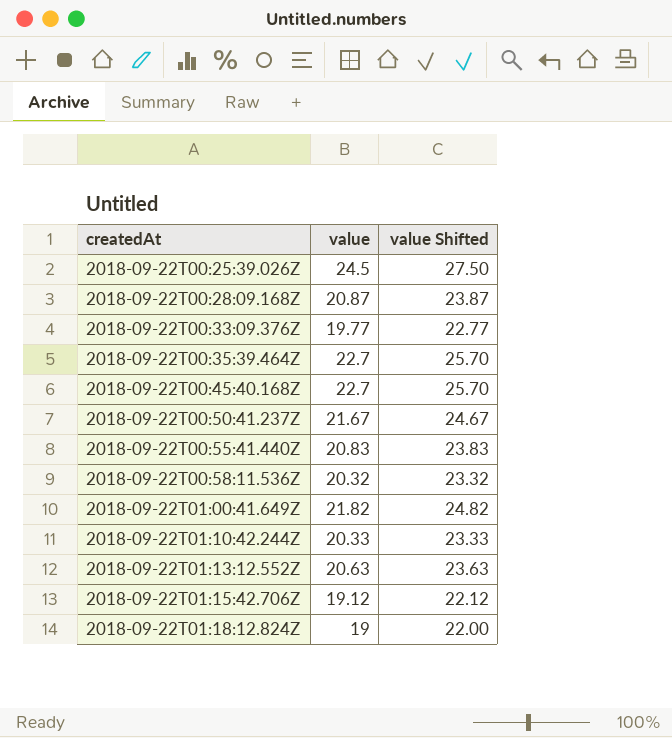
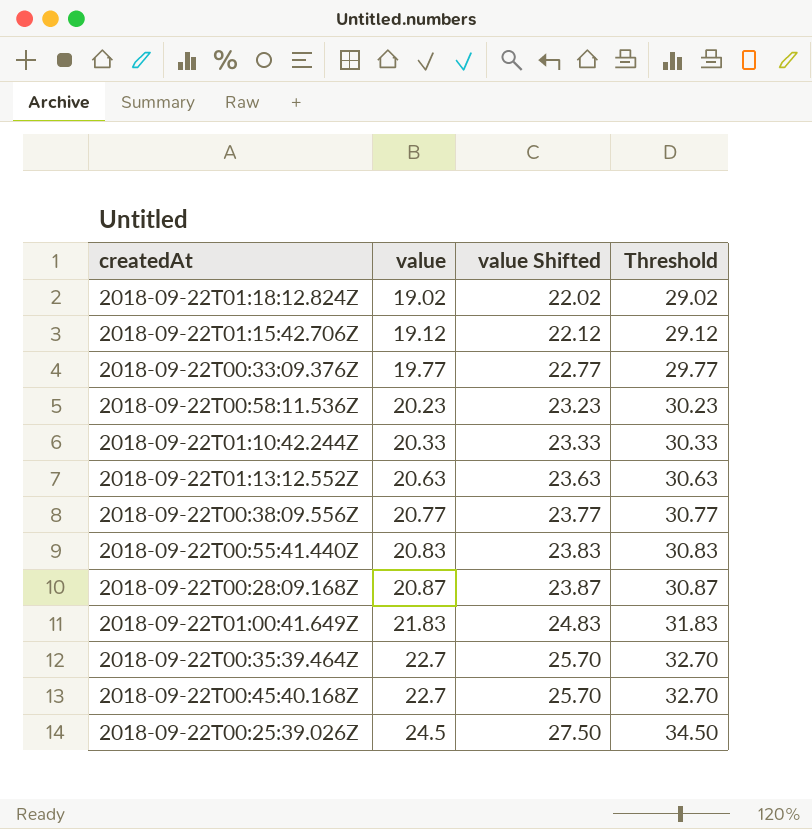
row order: createdAt ascending -> value ascending
column Threshold | formula: none -> [value] + 10
row 2018-09-22T00:50:41.237Z: 21.67 | 24.67 -> none
2018-09-22T01:18:12.824Z | value: 19 -> 19.02
2018-09-22T01:18:12.824Z | value Shifted: 22.00 -> 22.02
2018-09-22T00:58:11.536Z | value: 20.32 -> 20.23
2018-09-22T00:58:11.536Z | value Shifted: 23.32 -> 23.23
row 2018-09-22T00:38:09.556Z: none -> 20.77 | 23.77 | 30.77
2018-09-22T01:00:41.649Z | value: 21.82 -> 21.83
2018-09-22T01:00:41.649Z | value Shifted: 24.82 -> 24.83

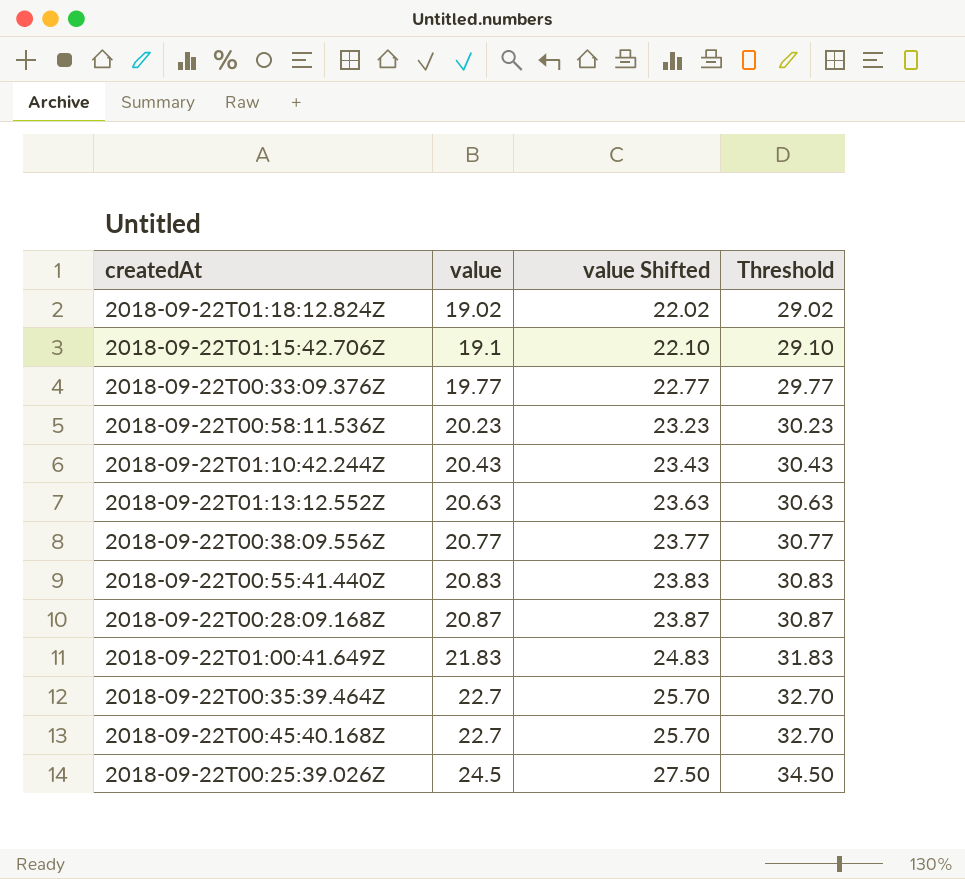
2018-09-22T01:15:42.706Z | value: 19.12 -> 19.1
2018-09-22T01:15:42.706Z | value Shifted: 22.12 -> 22.10
2018-09-22T01:15:42.706Z | Threshold: 29.12 -> 29.10
2018-09-22T01:10:42.244Z | value: 20.33 -> 20.43
2018-09-22T01:10:42.244Z | value Shifted: 23.33 -> 23.43
2018-09-22T01:10:42.244Z | Threshold: 30.33 -> 30.43

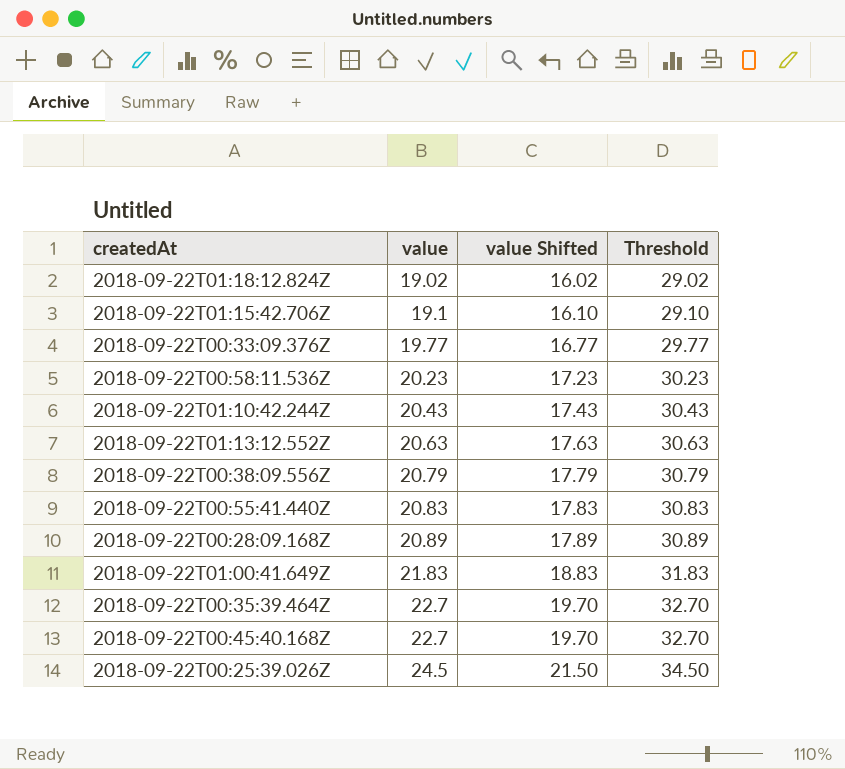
column value Shifted | formula: [value] + 3 -> [value] - 3
2018-09-22T00:38:09.556Z | value: 20.77 -> 20.79
2018-09-22T00:38:09.556Z | Threshold: 30.77 -> 30.79
2018-09-22T00:28:09.168Z | value: 20.87 -> 20.89
2018-09-22T00:28:09.168Z | Threshold: 30.87 -> 30.89

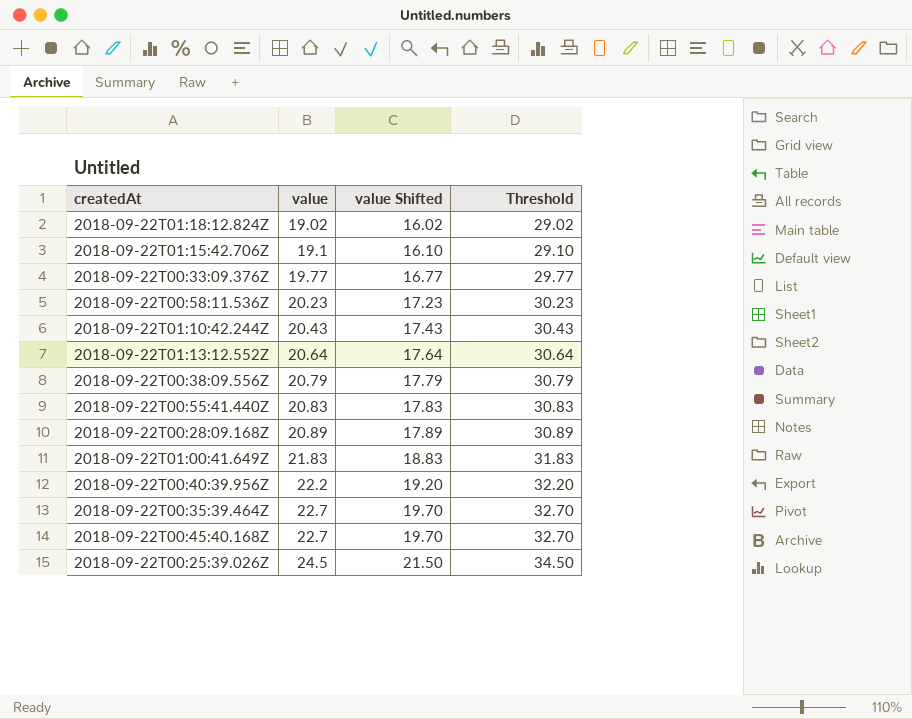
2018-09-22T01:13:12.552Z | value: 20.63 -> 20.64
2018-09-22T01:13:12.552Z | value Shifted: 17.63 -> 17.64
2018-09-22T01:13:12.552Z | Threshold: 30.63 -> 30.64
row 2018-09-22T00:40:39.956Z: none -> 22.2 | 19.20 | 32.20

